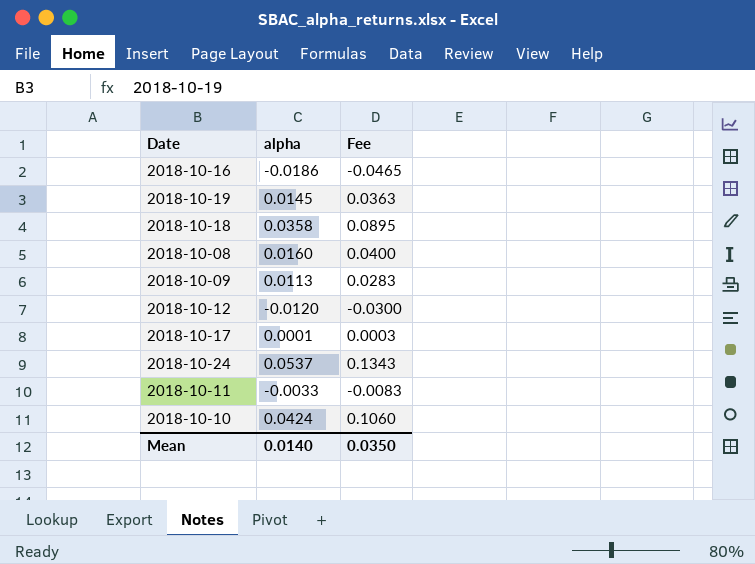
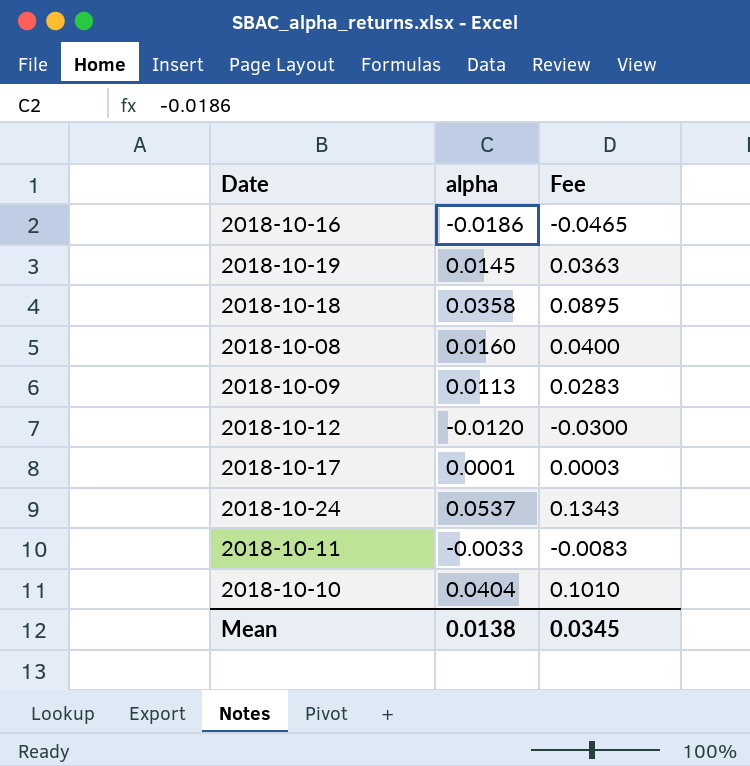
2018-10-10 | alpha: 0.0424 -> 0.0404
2018-10-10 | Fee: 0.1060 -> 0.1010
Mean | alpha: 0.0140 -> 0.0138
Mean | Fee: 0.0350 -> 0.0345

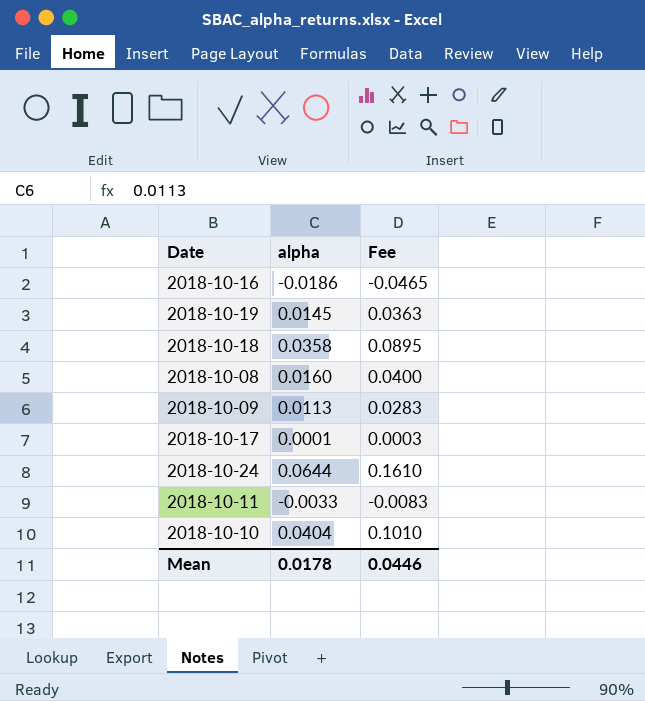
row 2018-10-12: -0.0120 | -0.0300 -> none
2018-10-24 | alpha: 0.0537 -> 0.0644
2018-10-24 | Fee: 0.1343 -> 0.1610
Mean | alpha: 0.0138 -> 0.0178
Mean | Fee: 0.0345 -> 0.0446

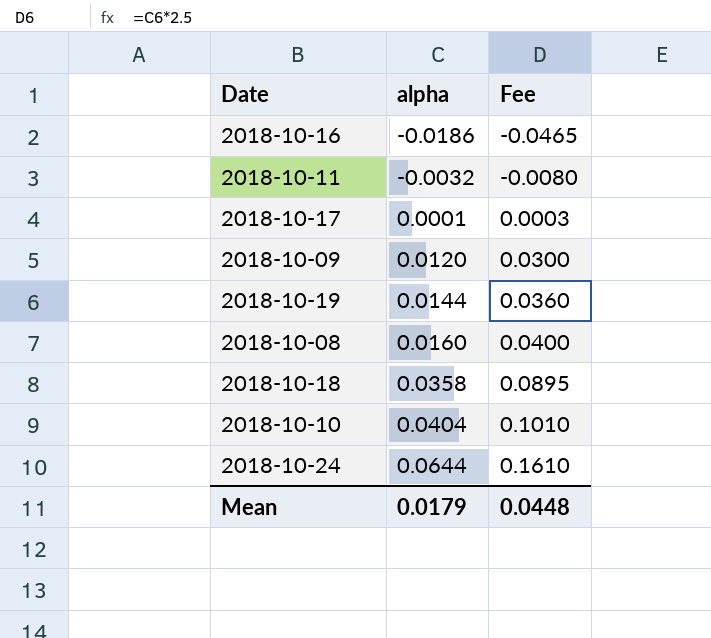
row order: none -> alpha ascending
2018-10-11 | alpha: -0.0033 -> -0.0032
2018-10-11 | Fee: -0.0083 -> -0.0080
2018-10-09 | alpha: 0.0113 -> 0.0120
2018-10-09 | Fee: 0.0283 -> 0.0300
2018-10-19 | alpha: 0.0145 -> 0.0144
2018-10-19 | Fee: 0.0363 -> 0.0360
Mean | alpha: 0.0178 -> 0.0179
Mean | Fee: 0.0446 -> 0.0448

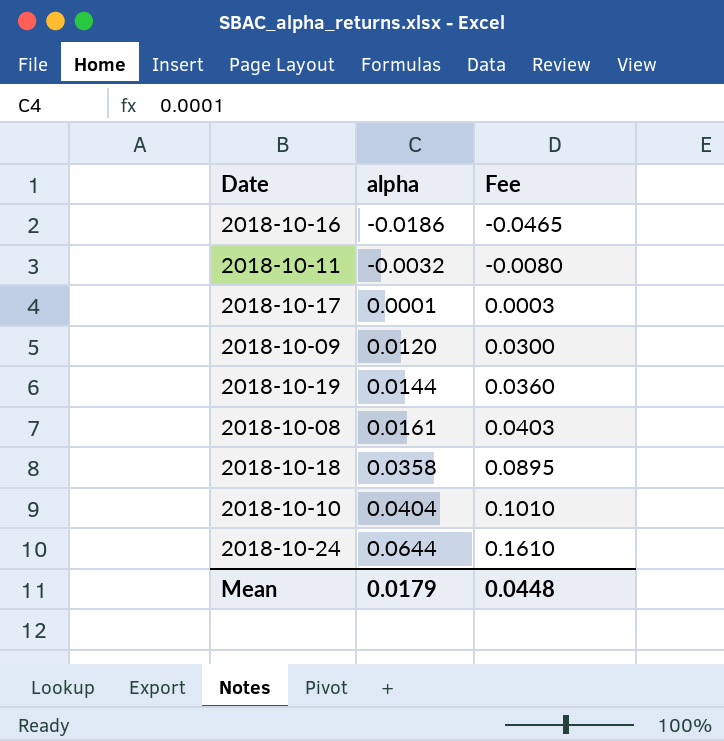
2018-10-08 | alpha: 0.0160 -> 0.0161
2018-10-08 | Fee: 0.0400 -> 0.0403

